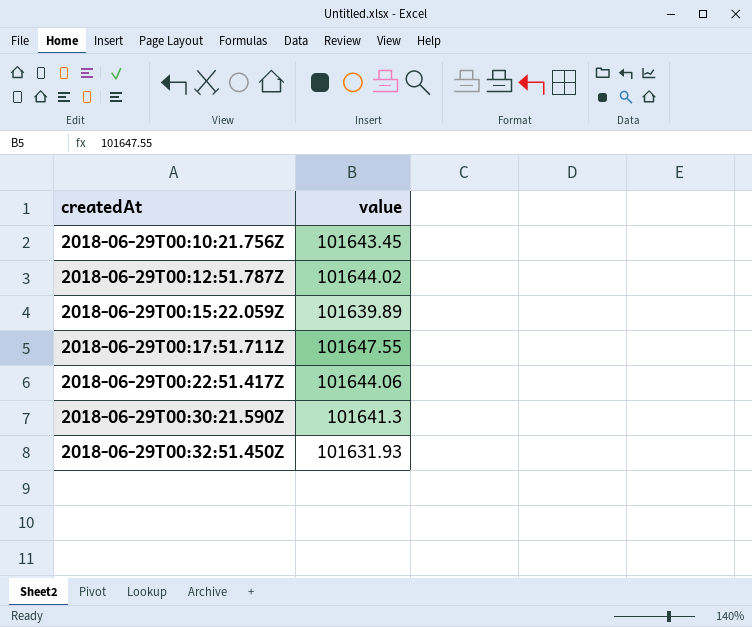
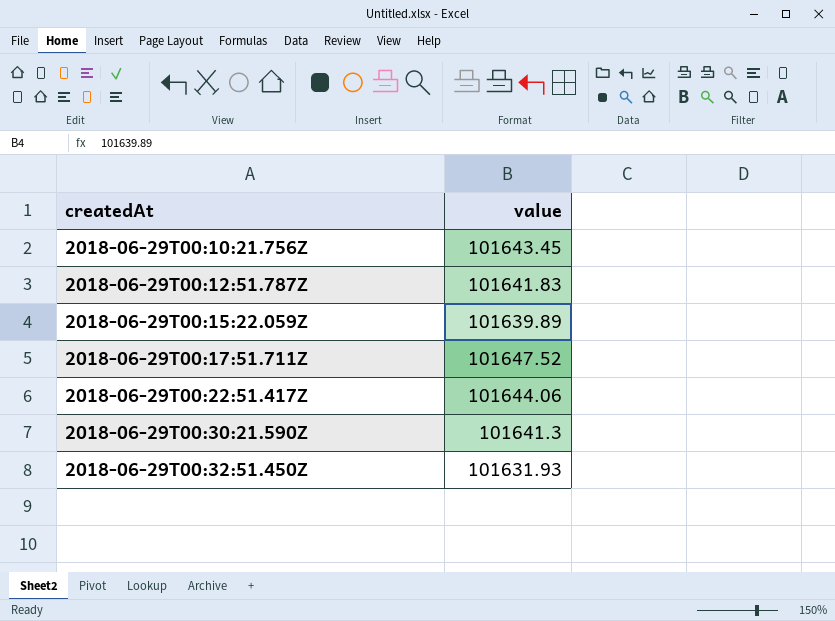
2018-06-29T00:12:51.787Z | value: 101644.02 -> 101641.83
2018-06-29T00:17:51.711Z | value: 101647.55 -> 101647.52

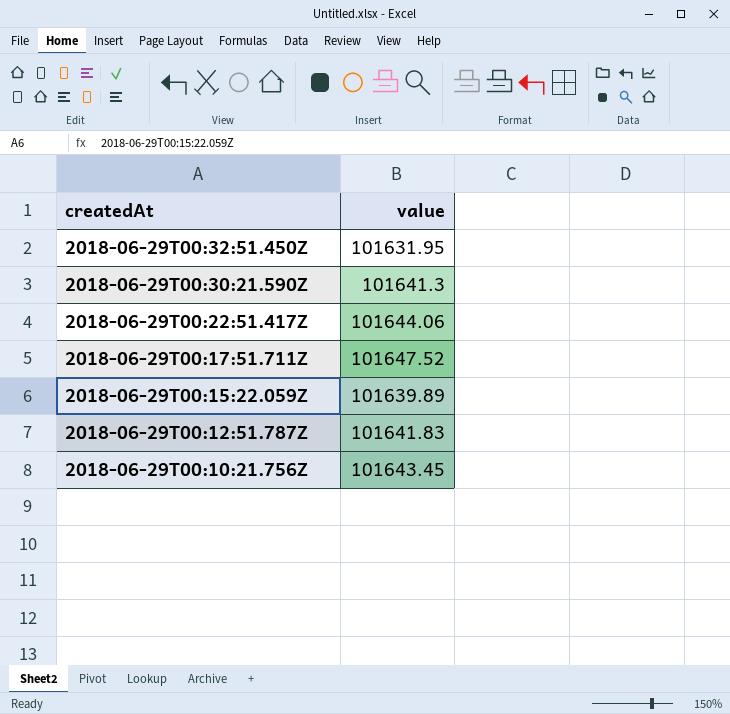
row order: createdAt ascending -> createdAt descending
2018-06-29T00:32:51.450Z | value: 101631.93 -> 101631.95

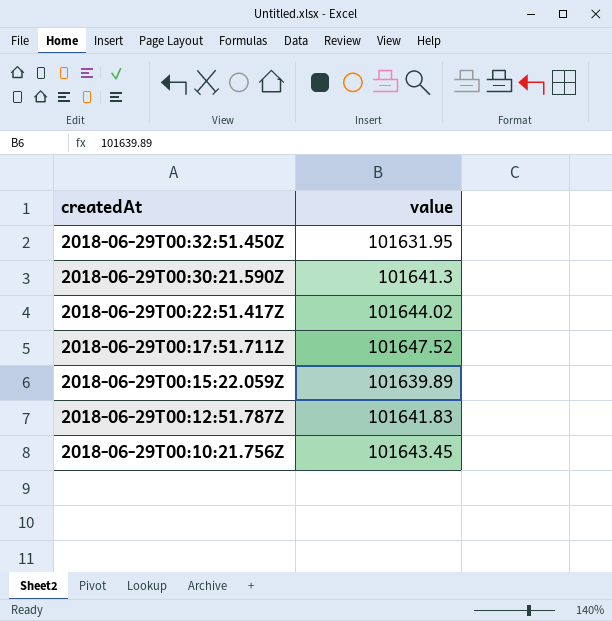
2018-06-29T00:22:51.417Z | value: 101644.06 -> 101644.02

